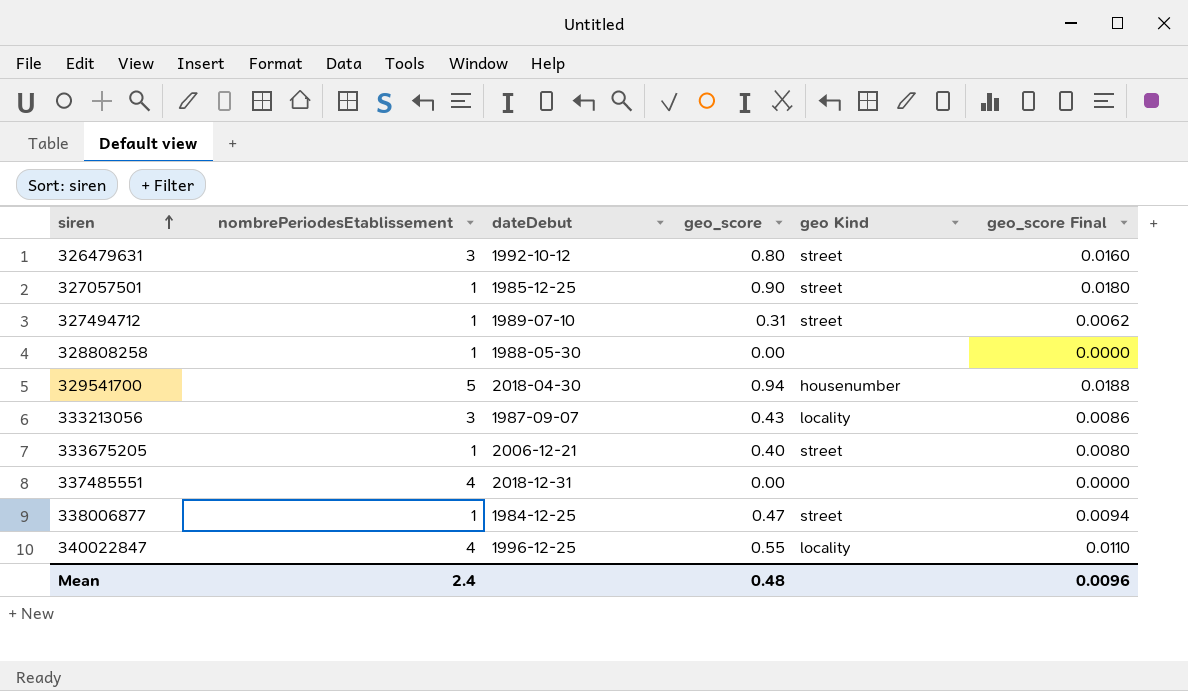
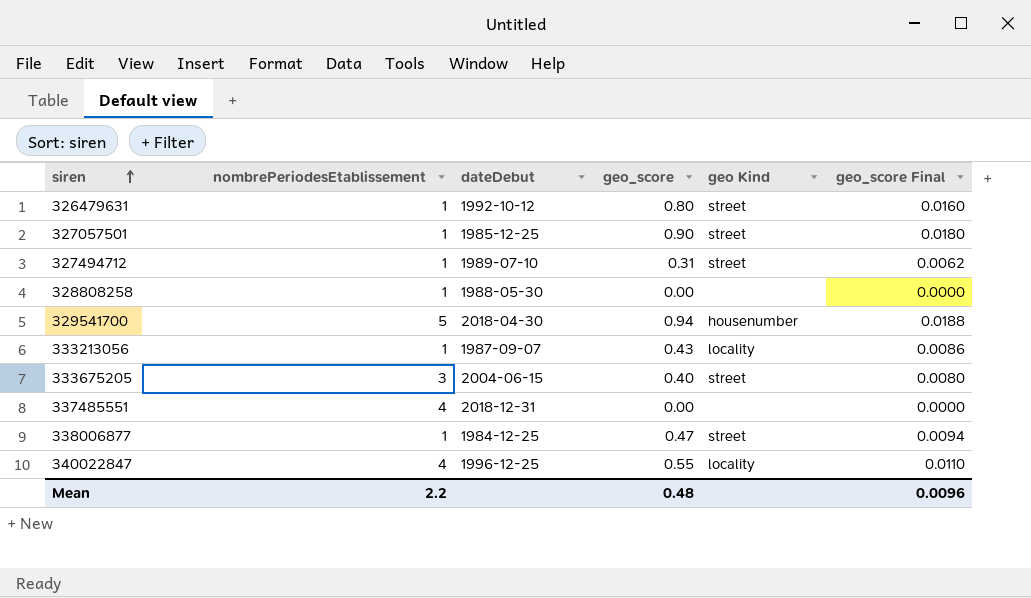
326479631 | nombrePeriodesEtablissement: 3 -> 1
333213056 | nombrePeriodesEtablissement: 3 -> 1
333675205 | nombrePeriodesEtablissement: 1 -> 3
333675205 | dateDebut: 2006-12-21 -> 2004-06-15
Mean | nombrePeriodesEtablissement: 2.4 -> 2.2

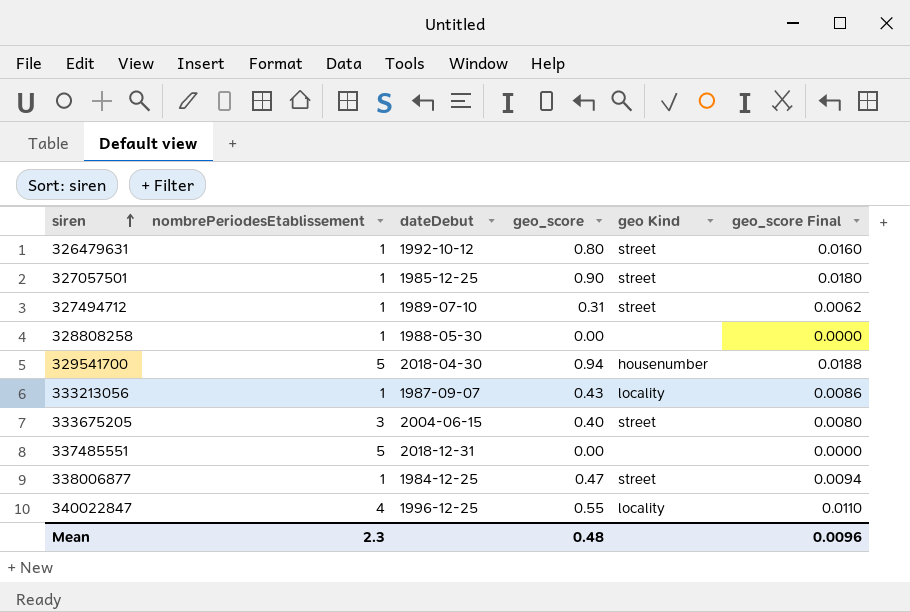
337485551 | nombrePeriodesEtablissement: 4 -> 5
Mean | nombrePeriodesEtablissement: 2.2 -> 2.3

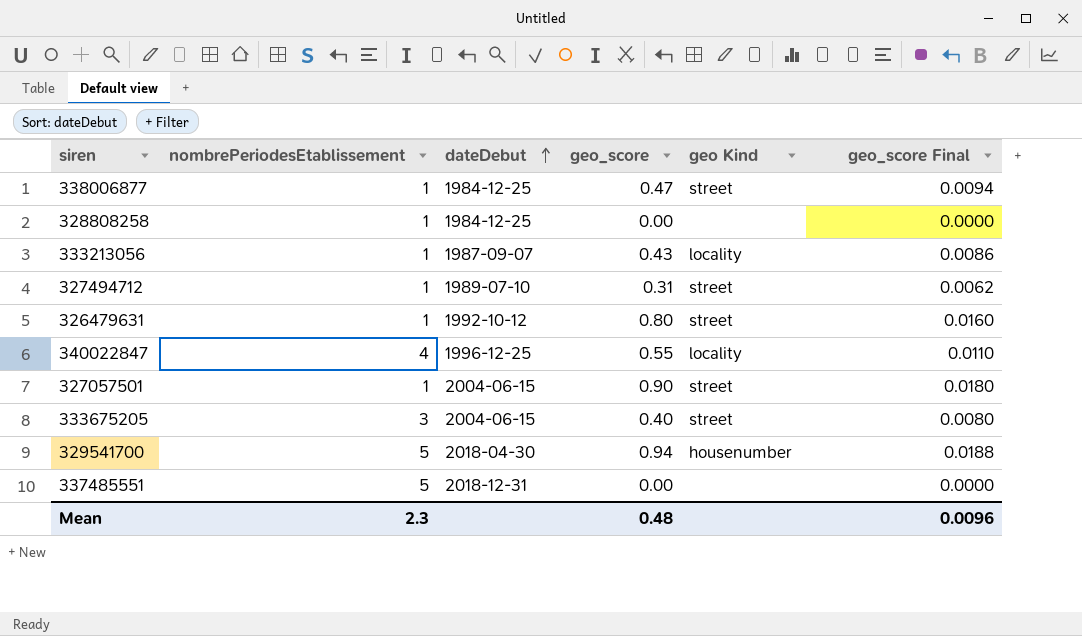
row order: siren ascending -> dateDebut ascending
328808258 | dateDebut: 1988-05-30 -> 1984-12-25
327057501 | dateDebut: 1985-12-25 -> 2004-06-15

